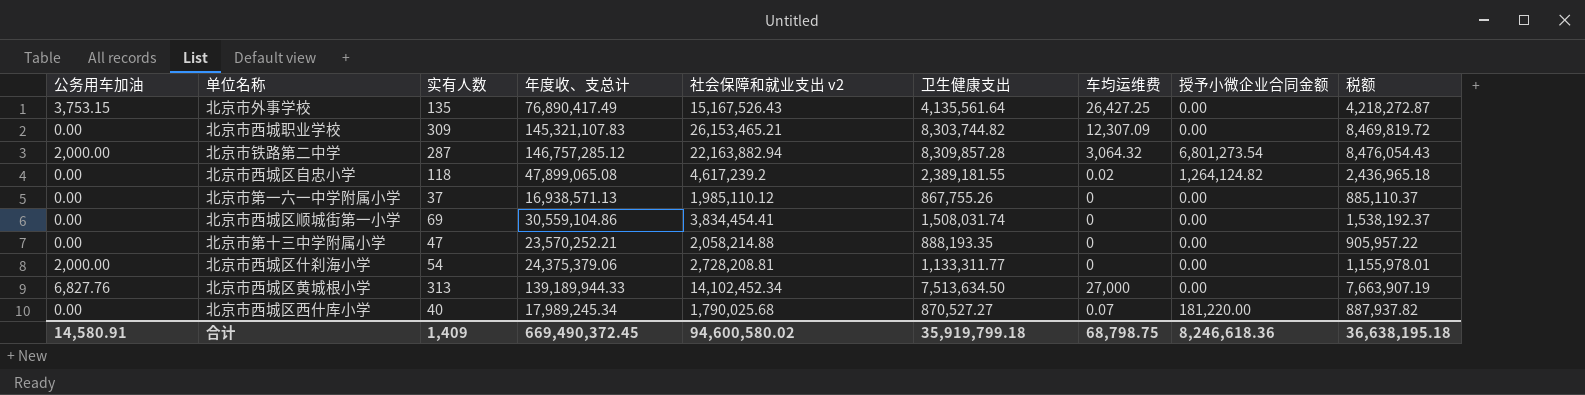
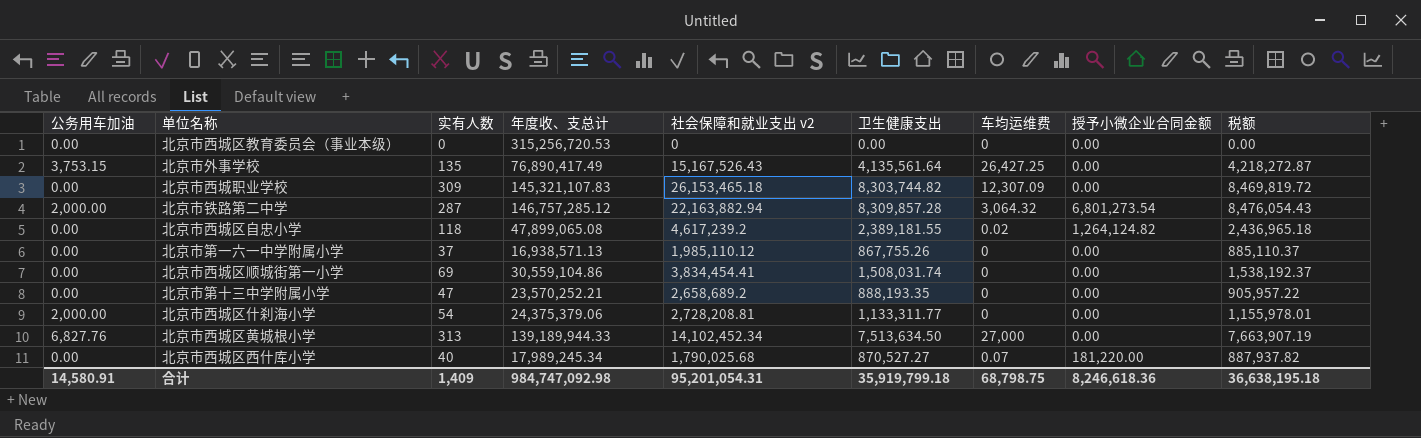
row 北京市西城区教育委员会（事业本级）: none -> 0.00 | 0 | 315,256,720.53 | 0 | 0.00 | 0 | 0.00 | 0.00
北京市西城职业学校 | 社会保障和就业支出 v2: 26,153,465.21 -> 26,153,465.18
北京市第十三中学附属小学 | 社会保障和就业支出 v2: 2,058,214.88 -> 2,658,689.2
合计 | 年度收、支总计: 669,490,372.45 -> 984,747,092.98
合计 | 社会保障和就业支出 v2: 94,600,580.02 -> 95,201,054.31

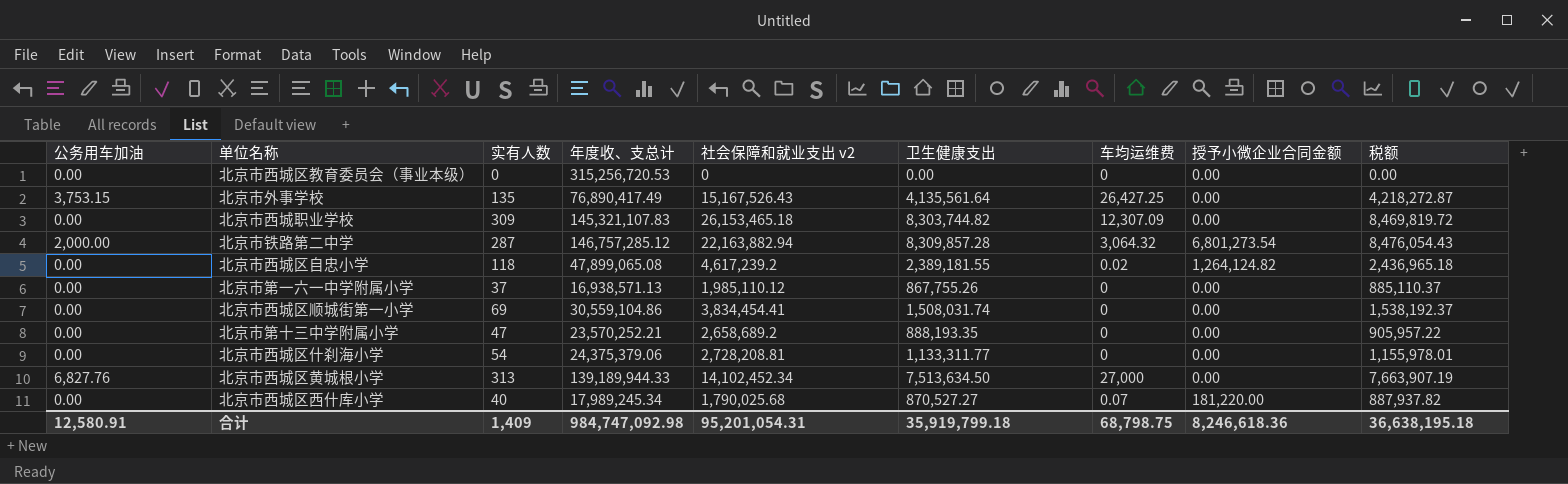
北京市西城区什刹海小学 | 公务用车加油: 2,000.00 -> 0.00
合计 | 公务用车加油: 14,580.91 -> 12,580.91

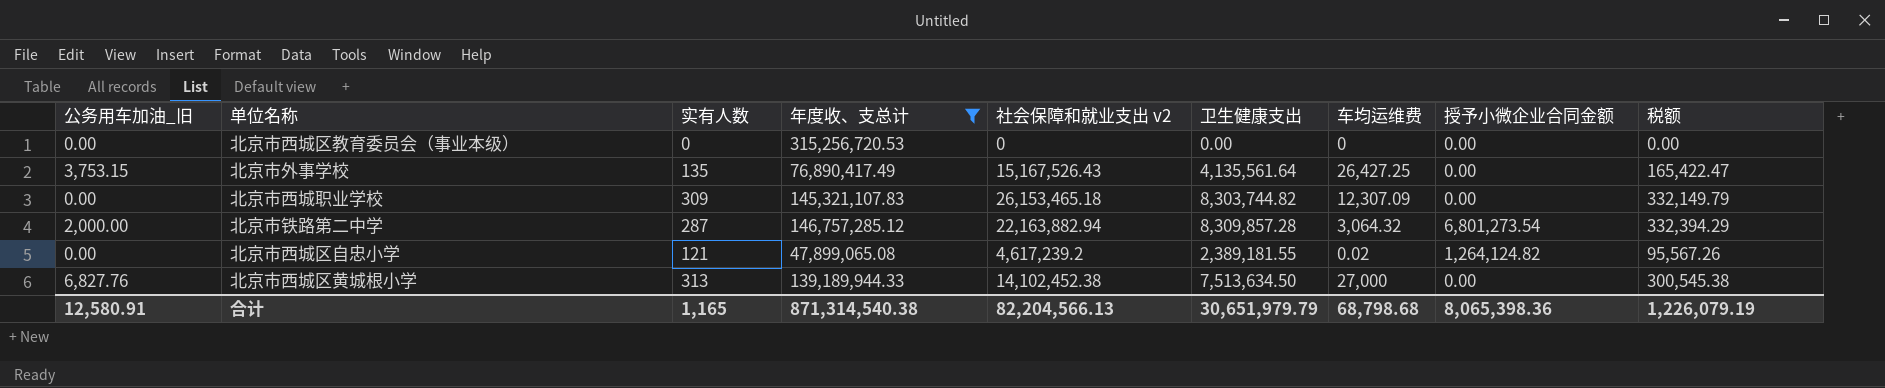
filter: none -> 年度收、支总计 >= 47,899,065.08
column name: 公务用车加油 -> 公务用车加油_旧
column 税额 | formula: [卫生健康支出] * 1.02 -> [卫生健康支出] * 0.04
北京市西城区自忠小学 | 实有人数: 118 -> 121
北京市西城区黄城根小学 | 社会保障和就业支出 v2: 14,102,452.34 -> 14,102,452.38
合计 | 实有人数: 1,409 -> 1,165
合计 | 年度收、支总计: 984,747,092.98 -> 871,314,540.38
合计 | 社会保障和就业支出 v2: 95,201,054.31 -> 82,204,566.13
合计 | 卫生健康支出: 35,919,799.18 -> 30,651,979.79
合计 | 车均运维费: 68,798.75 -> 68,798.68
合计 | 授予小微企业合同金额: 8,246,618.36 -> 8,065,398.36
合计 | 税额: 36,638,195.18 -> 1,226,079.19

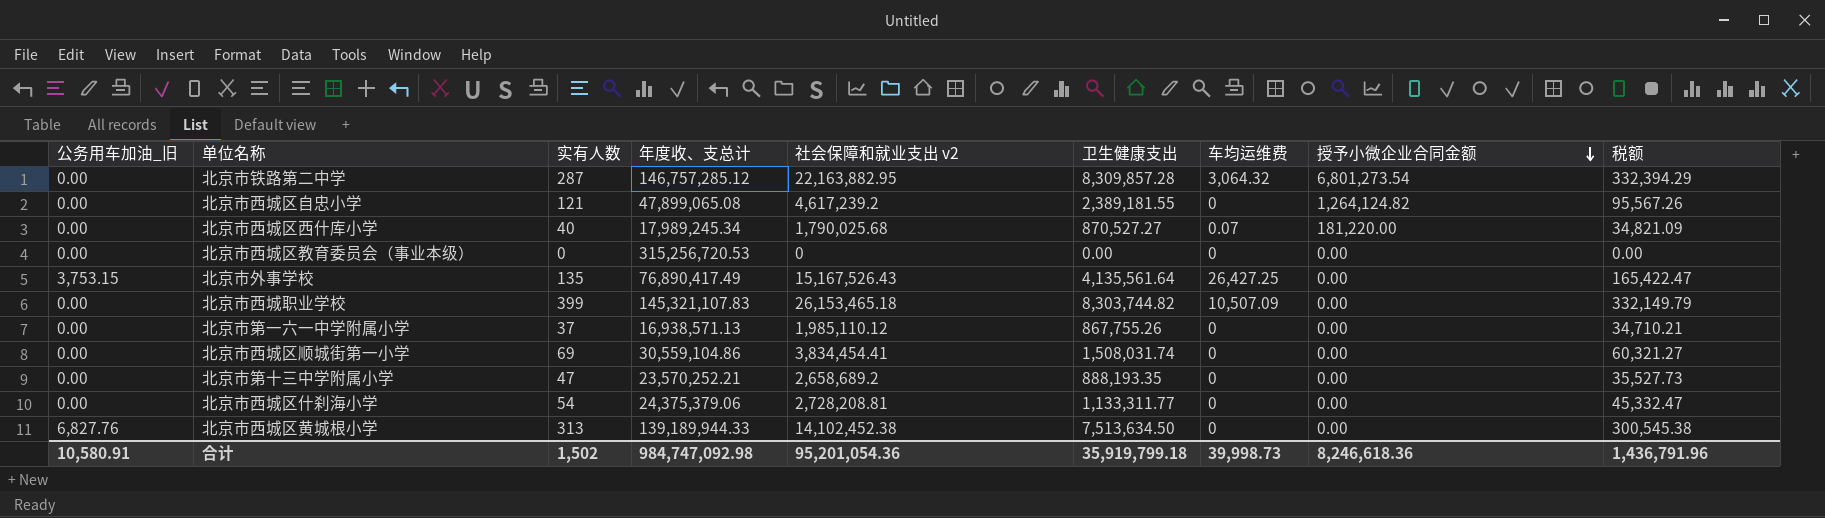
filter: 年度收、支总计 >= 47,899,065.08 -> none
row order: none -> 授予小微企业合同金额 descending
北京市铁路第二中学 | 公务用车加油_旧: 2,000.00 -> 0.00
北京市铁路第二中学 | 社会保障和就业支出 v2: 22,163,882.94 -> 22,163,882.95
北京市西城区自忠小学 | 车均运维费: 0.02 -> 0
北京市西城职业学校 | 实有人数: 309 -> 399
北京市西城职业学校 | 车均运维费: 12,307.09 -> 10,507.09
北京市西城区黄城根小学 | 车均运维费: 27,000 -> 0
合计 | 公务用车加油_旧: 12,580.91 -> 10,580.91
合计 | 实有人数: 1,165 -> 1,502
合计 | 年度收、支总计: 871,314,540.38 -> 984,747,092.98
合计 | 社会保障和就业支出 v2: 82,204,566.13 -> 95,201,054.36
合计 | 卫生健康支出: 30,651,979.79 -> 35,919,799.18
合计 | 车均运维费: 68,798.68 -> 39,998.73
合计 | 授予小微企业合同金额: 8,065,398.36 -> 8,246,618.36
合计 | 税额: 1,226,079.19 -> 1,436,791.96

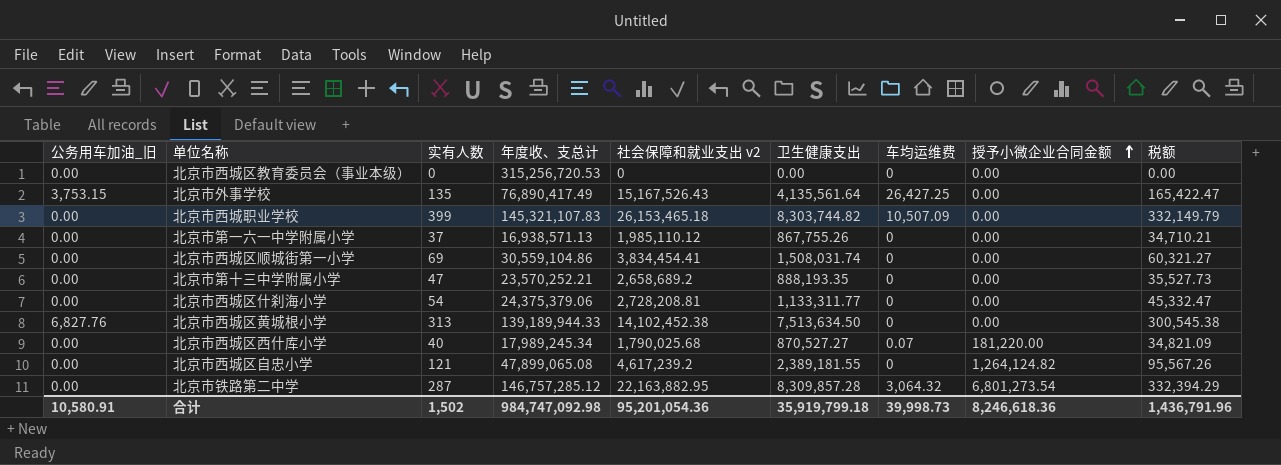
row order: 授予小微企业合同金额 descending -> 授予小微企业合同金额 ascending

